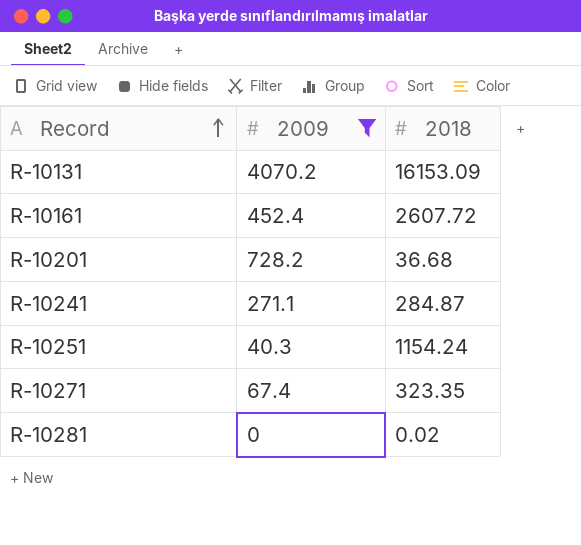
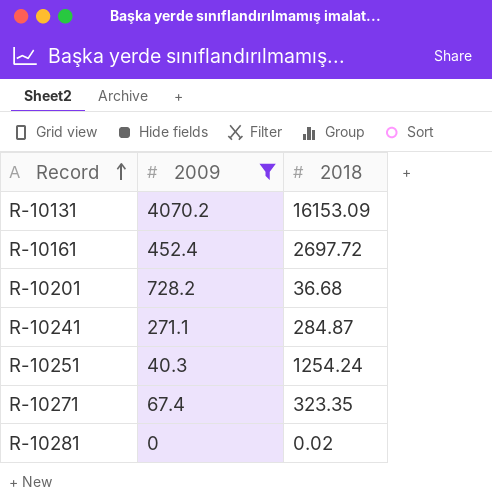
R-10161 | 2018: 2607.72 -> 2697.72
R-10251 | 2018: 1154.24 -> 1254.24

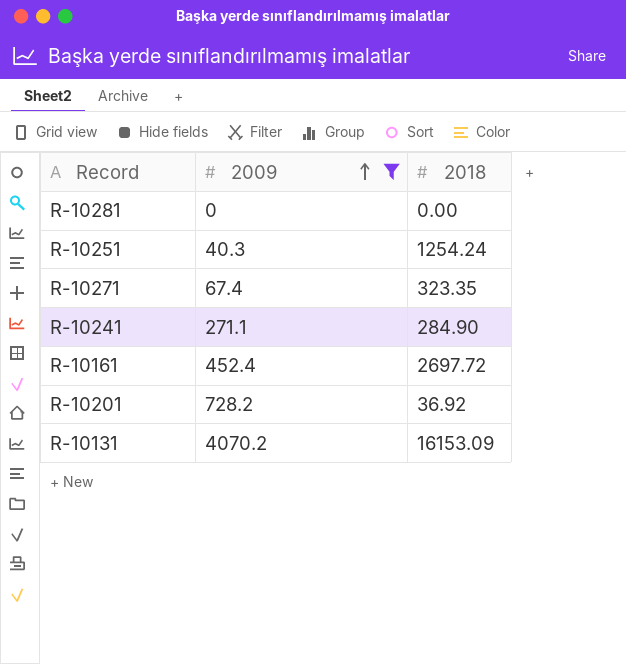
row order: Record ascending -> 2009 ascending
R-10281 | 2018: 0.02 -> 0.00
R-10241 | 2018: 284.87 -> 284.90
R-10201 | 2018: 36.68 -> 36.92

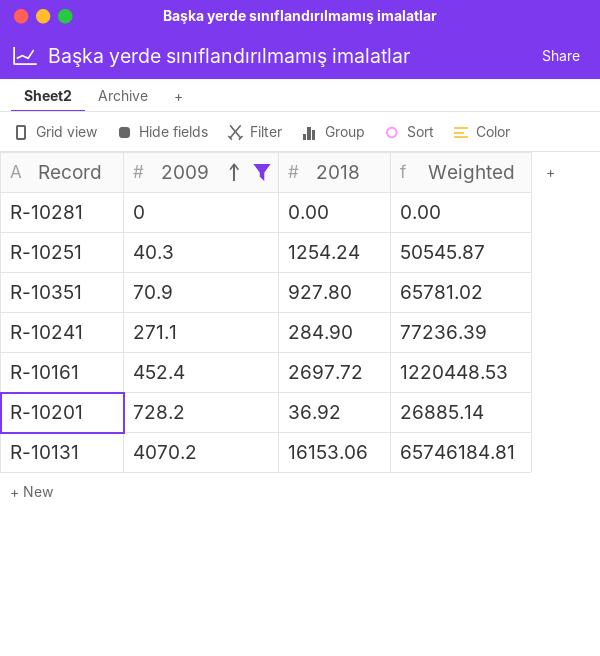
column Weighted | formula: none -> [2009] * [2018]
row R-10271: 67.4 | 323.35 -> none
row R-10351: none -> 70.9 | 927.80 | 65781.02
R-10131 | 2018: 16153.09 -> 16153.06

